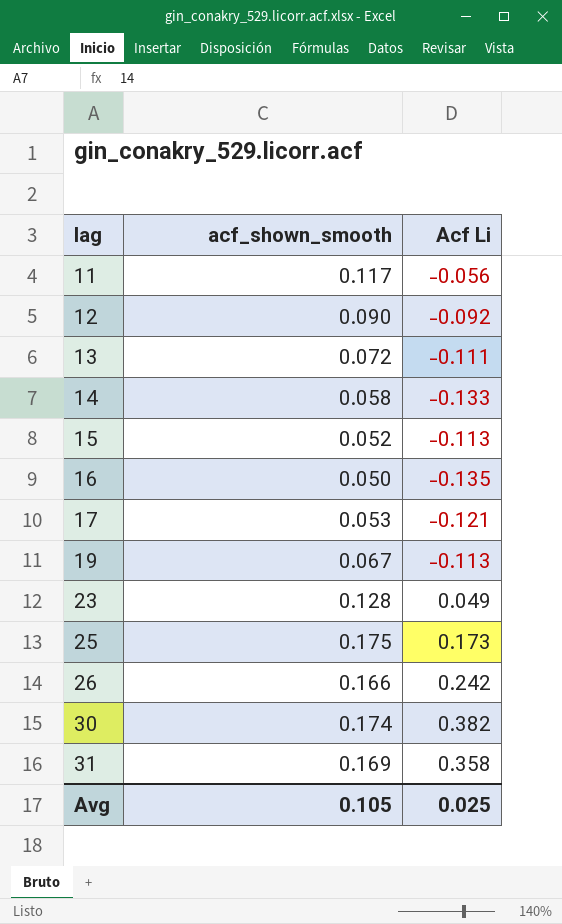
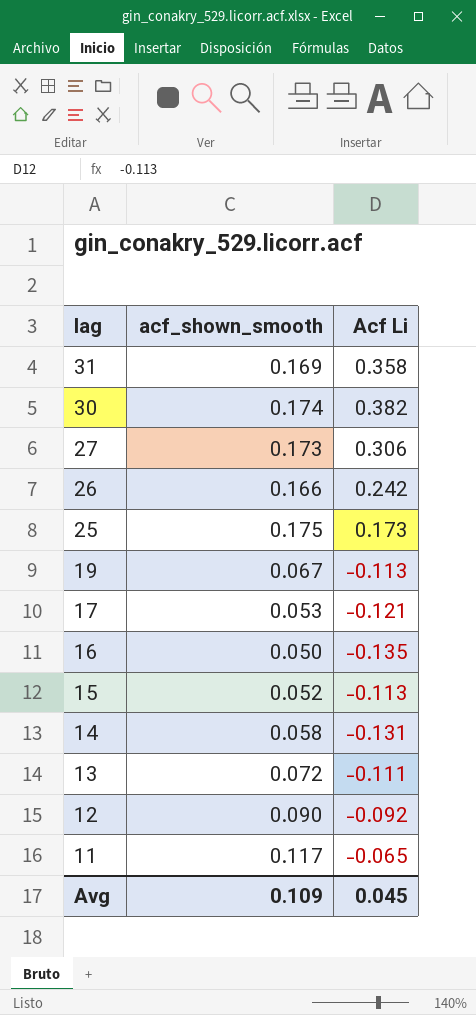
row order: lag ascending -> lag descending
row 23: 0.128 | 0.049 -> none
row 27: none -> 0.173 | 0.306
14 | Acf Li: -0.133 -> -0.131
11 | Acf Li: -0.056 -> -0.065
Avg | acf_shown_smooth: 0.105 -> 0.109
Avg | Acf Li: 0.025 -> 0.045

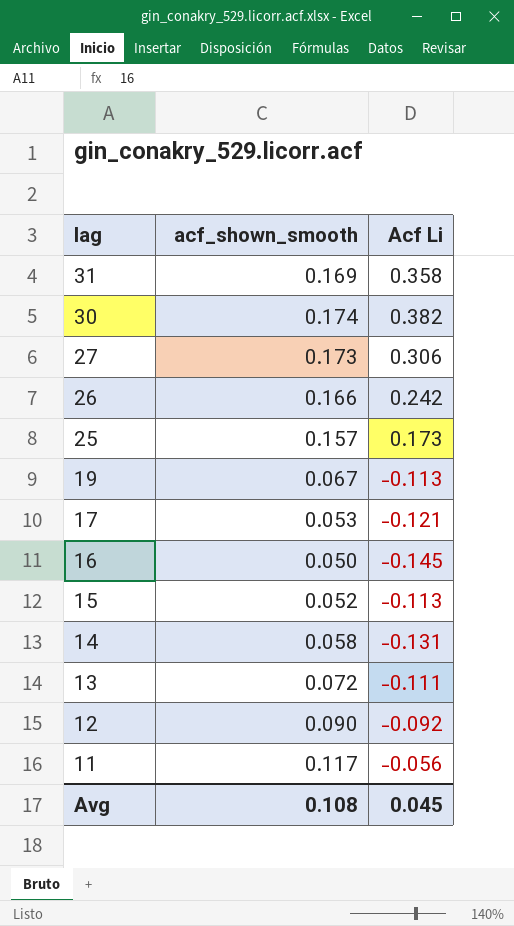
25 | acf_shown_smooth: 0.175 -> 0.157
16 | Acf Li: -0.135 -> -0.145
11 | Acf Li: -0.065 -> -0.056
Avg | acf_shown_smooth: 0.109 -> 0.108

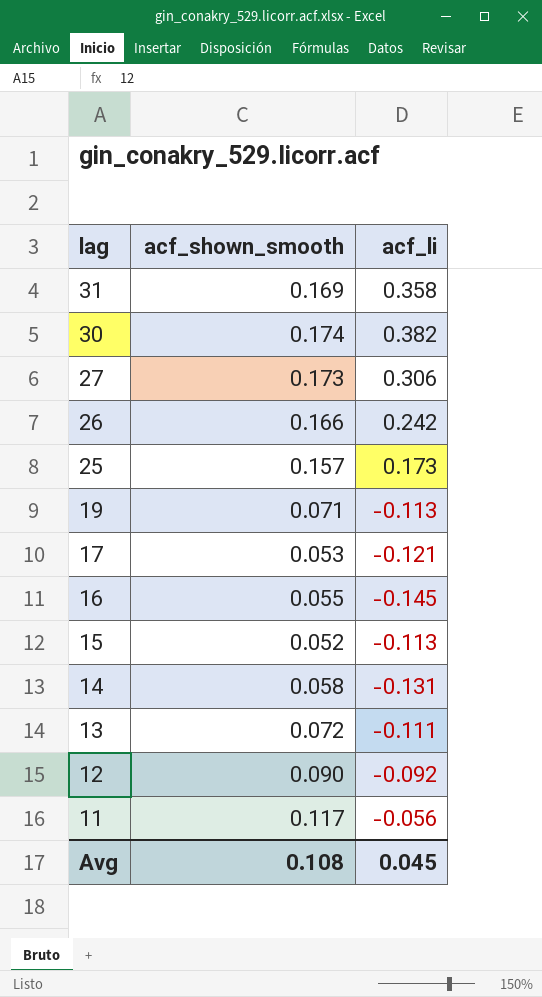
column name: Acf Li -> acf_li
19 | acf_shown_smooth: 0.067 -> 0.071
16 | acf_shown_smooth: 0.050 -> 0.055

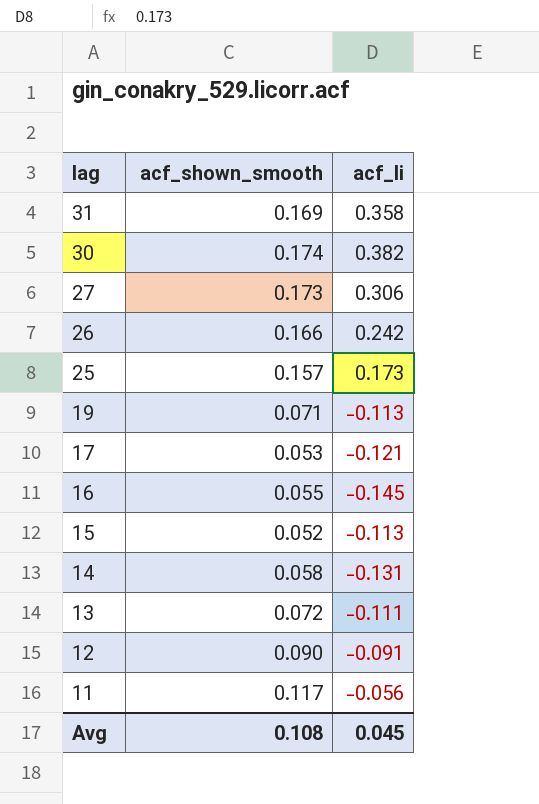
12 | acf_li: -0.092 -> -0.091

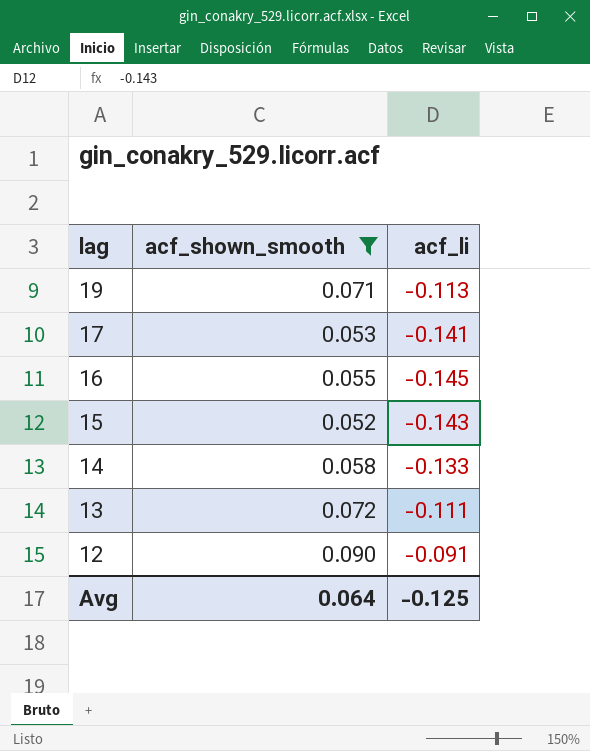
filter: none -> acf_shown_smooth <= 0.090
17 | acf_li: -0.121 -> -0.141
15 | acf_li: -0.113 -> -0.143
14 | acf_li: -0.131 -> -0.133
Avg | acf_shown_smooth: 0.108 -> 0.064
Avg | acf_li: 0.045 -> -0.125

